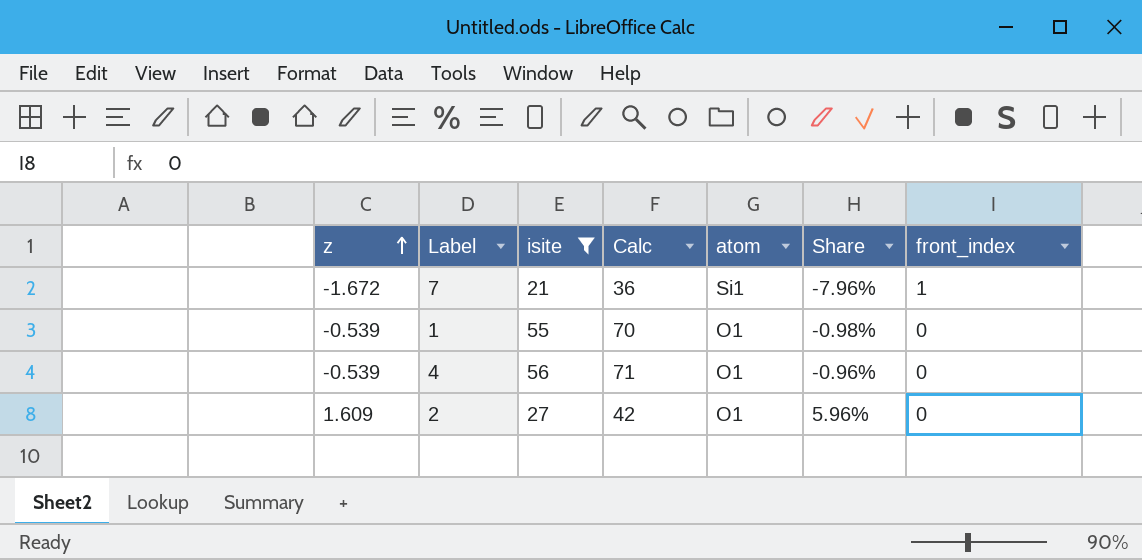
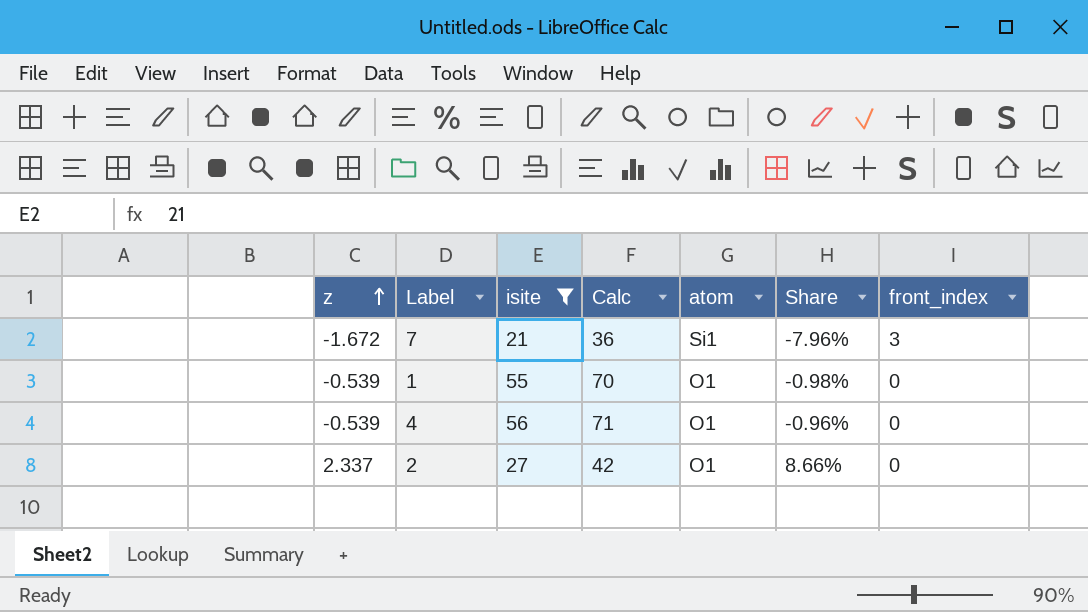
7 | front_index: 1 -> 3
2 | z: 1.609 -> 2.337
2 | Share: 5.96% -> 8.66%

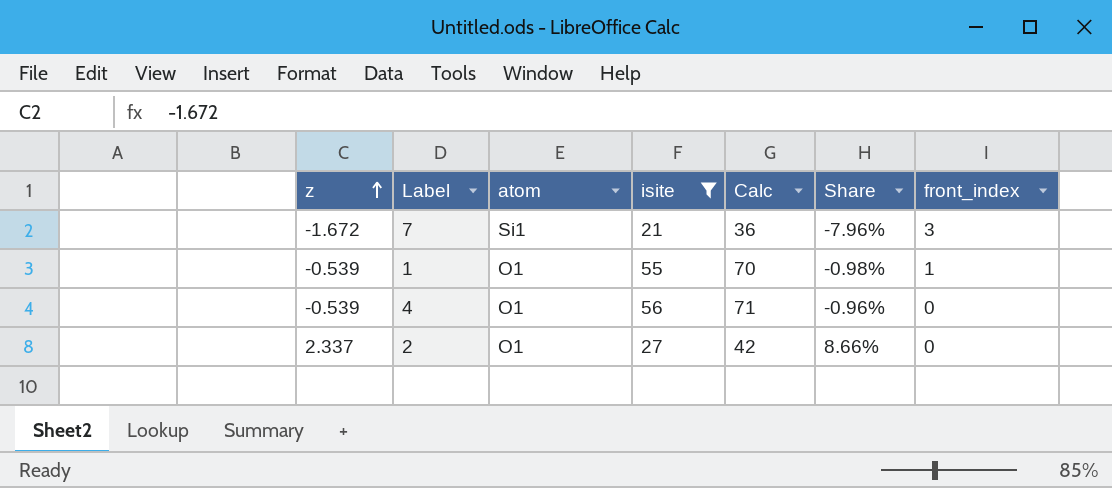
column atom | position: 5 -> 3
1 | front_index: 0 -> 1

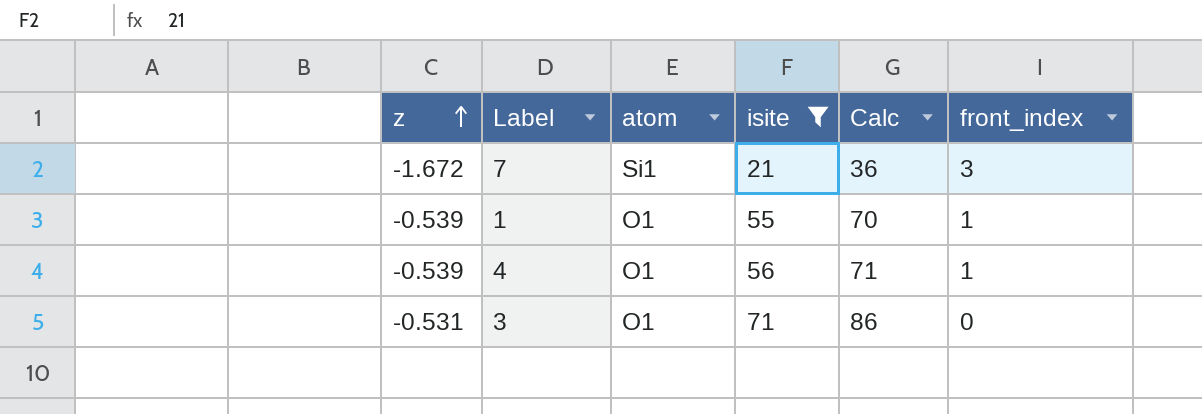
column Share | formula: [z] / [isite] -> none
row 2: 2.337 | O1 | 27 | 42 | 8.66% | 0 -> none
4 | front_index: 0 -> 1
row 3: none -> -0.531 | O1 | 71 | 86 | 0

